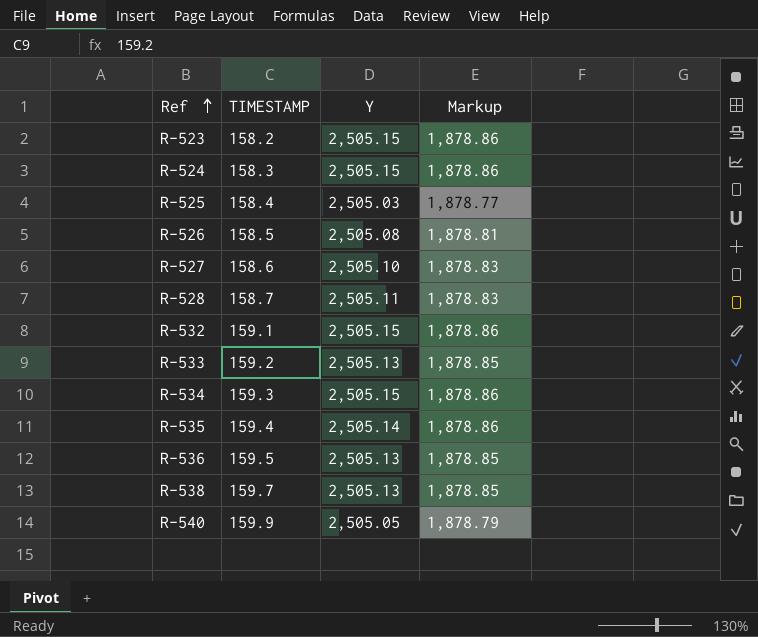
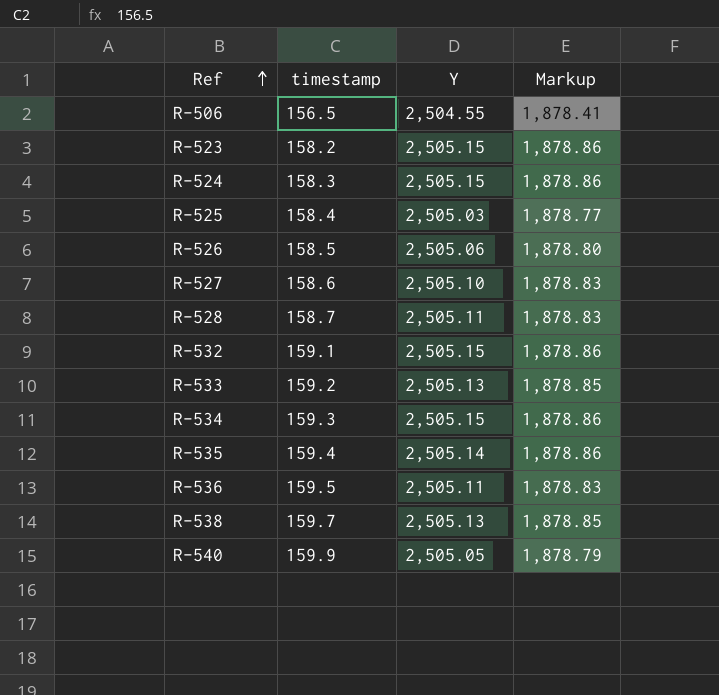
column name: TIMESTAMP -> timestamp
row R-506: none -> 156.5 | 2,504.55 | 1,878.41
R-526 | Y: 2,505.08 -> 2,505.06
R-526 | Markup: 1,878.81 -> 1,878.80
R-536 | Y: 2,505.13 -> 2,505.11
R-536 | Markup: 1,878.85 -> 1,878.83

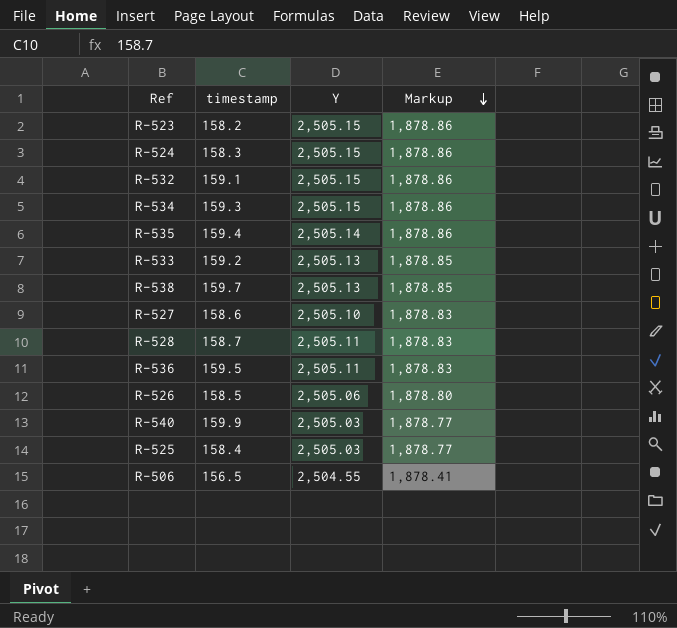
row order: Ref ascending -> Markup descending
R-540 | Y: 2,505.05 -> 2,505.03
R-540 | Markup: 1,878.79 -> 1,878.77

